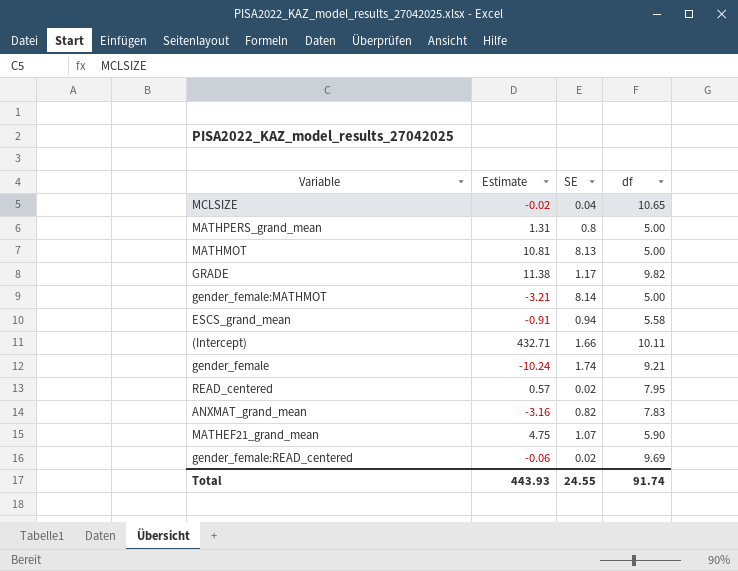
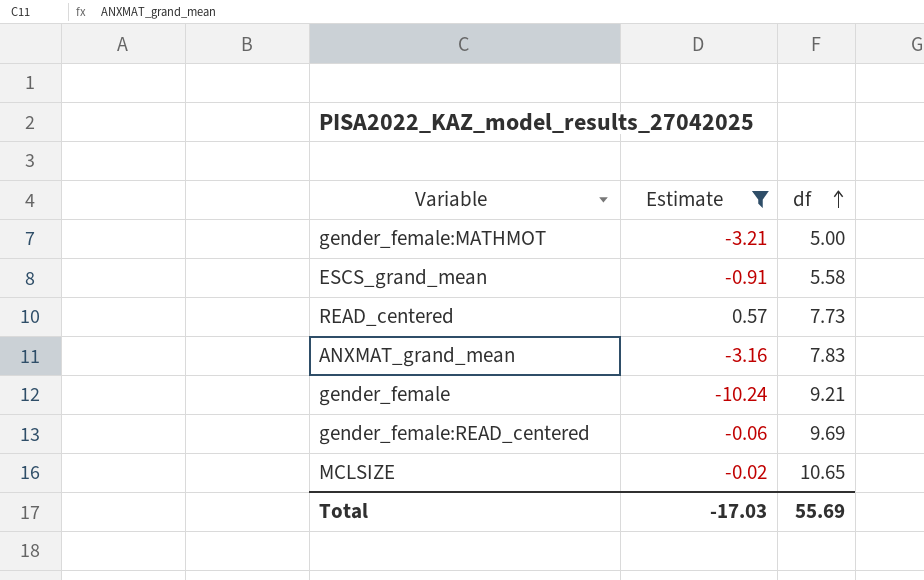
filter: none -> Estimate <= 0.57
row order: none -> df ascending
column SE | position: 3 -> none
READ_centered | df: 7.95 -> 7.73
Total | Estimate: 443.93 -> -17.03
Total | df: 91.74 -> 55.69

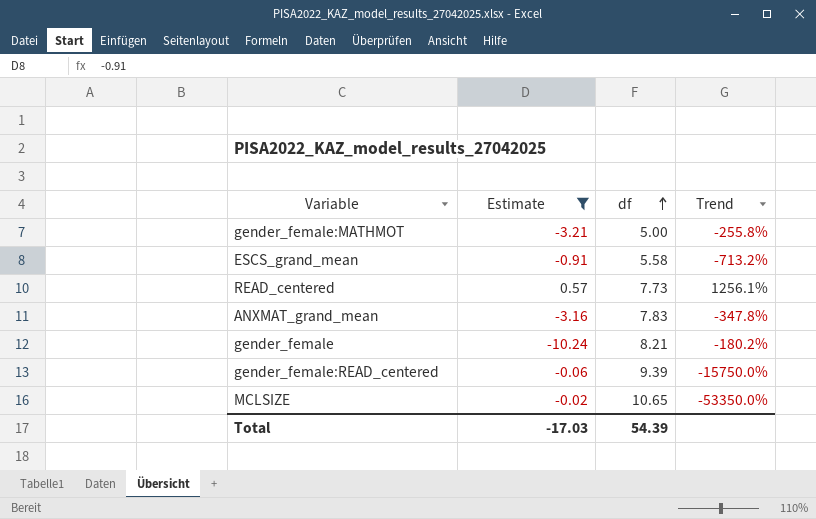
column Trend | formula: none -> ([df] - [Estimate]) / [Estimate]
gender_female | df: 9.21 -> 8.21
gender_female:READ_centered | df: 9.69 -> 9.39
Total | df: 55.69 -> 54.39

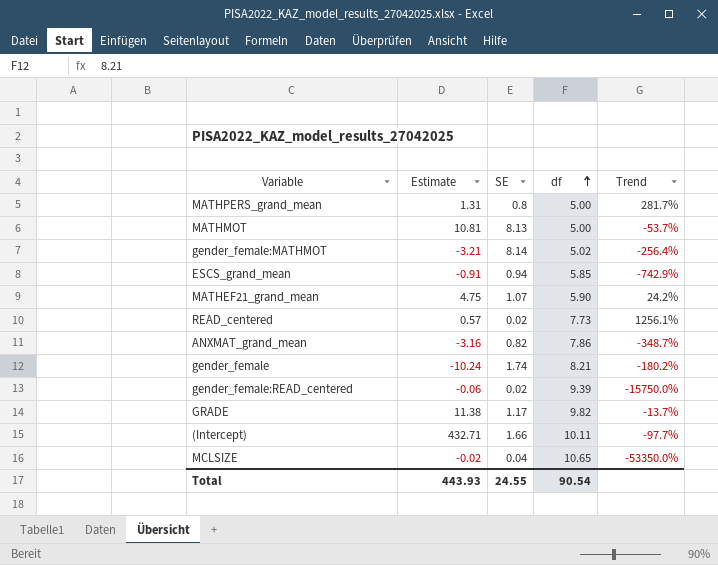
filter: Estimate <= 0.57 -> none
column SE | position: none -> 3
gender_female:MATHMOT | df: 5.00 -> 5.02
gender_female:MATHMOT | Trend: -255.8% -> -256.4%
ESCS_grand_mean | df: 5.58 -> 5.85
ESCS_grand_mean | Trend: -713.2% -> -742.9%
ANXMAT_grand_mean | df: 7.83 -> 7.86
ANXMAT_grand_mean | Trend: -347.8% -> -348.7%
Total | Estimate: -17.03 -> 443.93
Total | df: 54.39 -> 90.54

